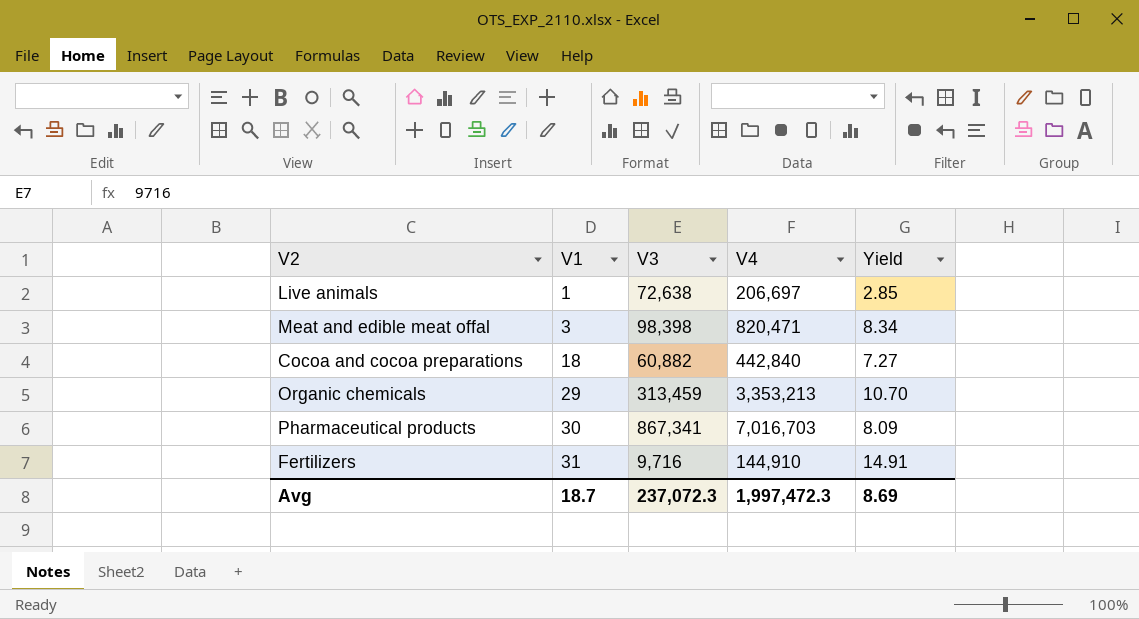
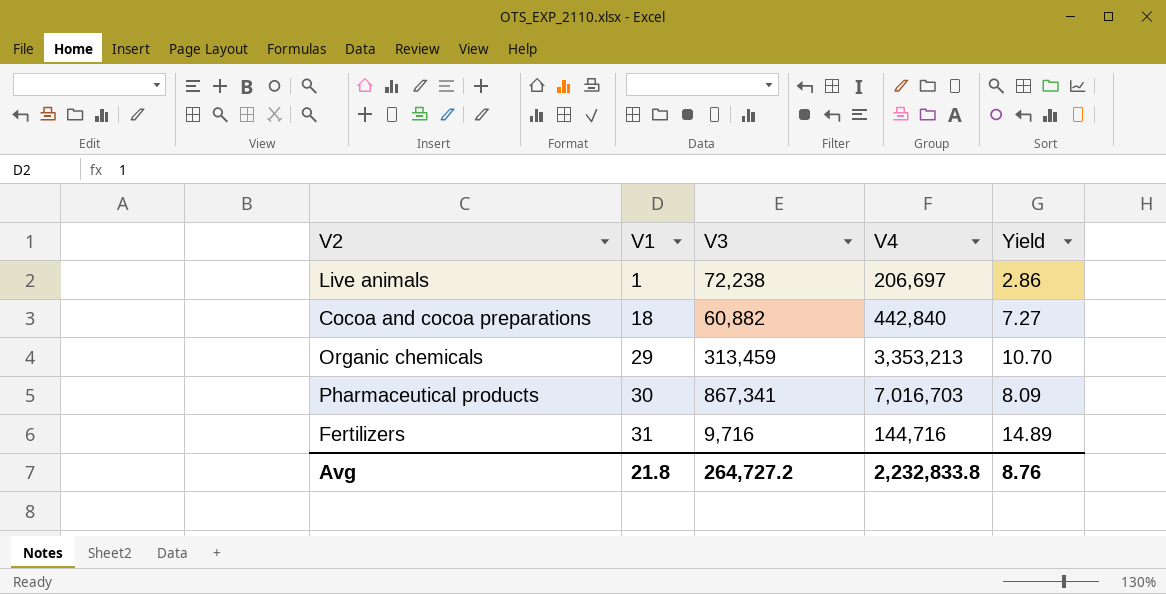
row Meat and edible meat offal: 3 | 98,398 | 820,471 | 8.34 -> none
Live animals | V3: 72,638 -> 72,238
Live animals | Yield: 2.85 -> 2.86
Fertilizers | V4: 144,910 -> 144,716
Fertilizers | Yield: 14.91 -> 14.89
Avg | V1: 18.7 -> 21.8
Avg | V3: 237,072.3 -> 264,727.2
Avg | V4: 1,997,472.3 -> 2,232,833.8
Avg | Yield: 8.69 -> 8.76

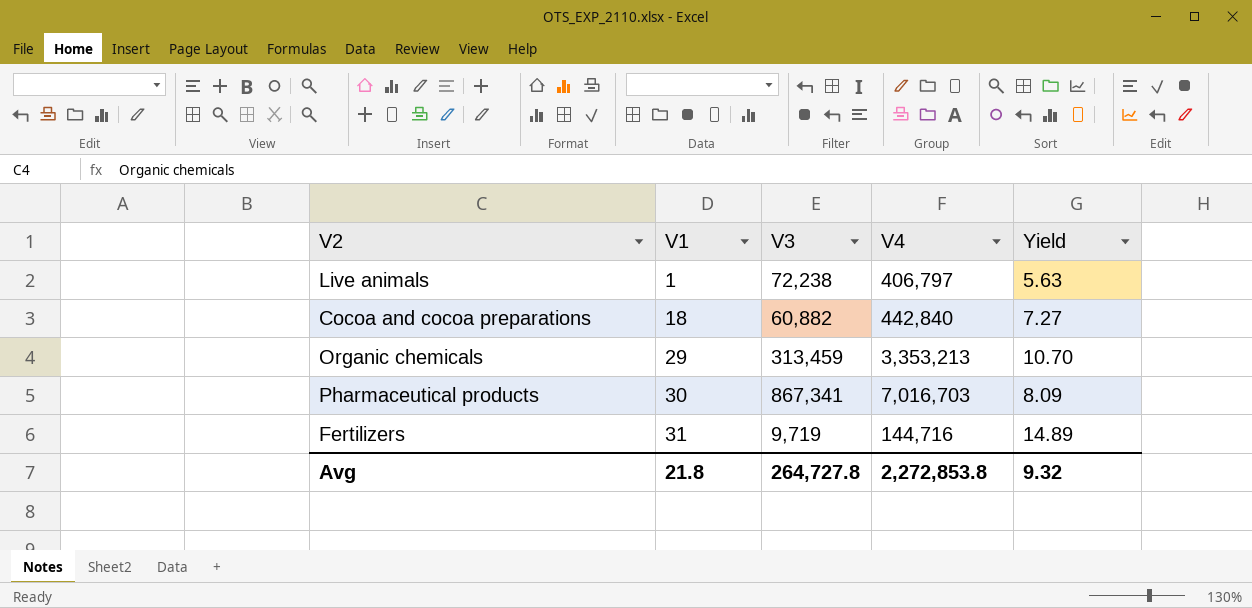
Live animals | V4: 206,697 -> 406,797
Live animals | Yield: 2.86 -> 5.63
Fertilizers | V3: 9,716 -> 9,719
Avg | V3: 264,727.2 -> 264,727.8
Avg | V4: 2,232,833.8 -> 2,272,853.8
Avg | Yield: 8.76 -> 9.32

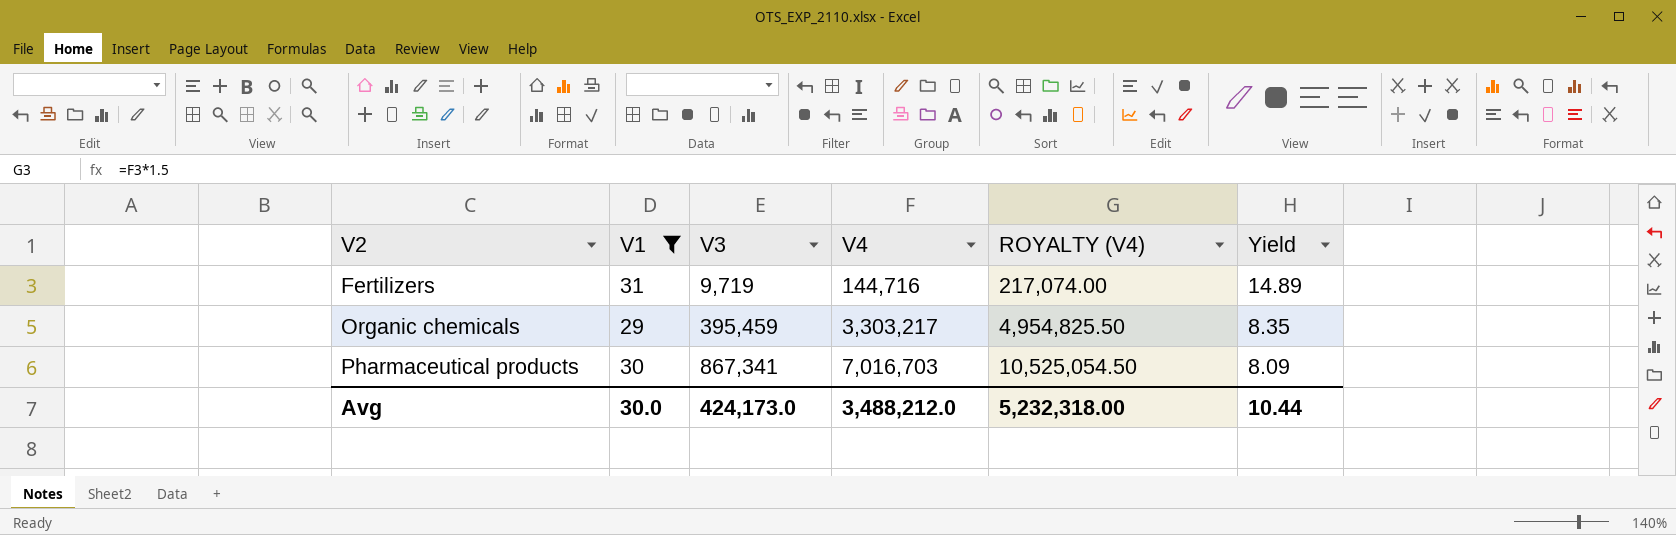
filter: none -> V1 >= 29
row order: V1 ascending -> V2 ascending
column ROYALTY (V4) | formula: none -> [V4] * 1.5
Organic chemicals | V3: 313,459 -> 395,459
Organic chemicals | V4: 3,353,213 -> 3,303,217
Organic chemicals | Yield: 10.70 -> 8.35
Avg | V1: 21.8 -> 30.0
Avg | V3: 264,727.8 -> 424,173.0
Avg | V4: 2,272,853.8 -> 3,488,212.0
Avg | Yield: 9.32 -> 10.44

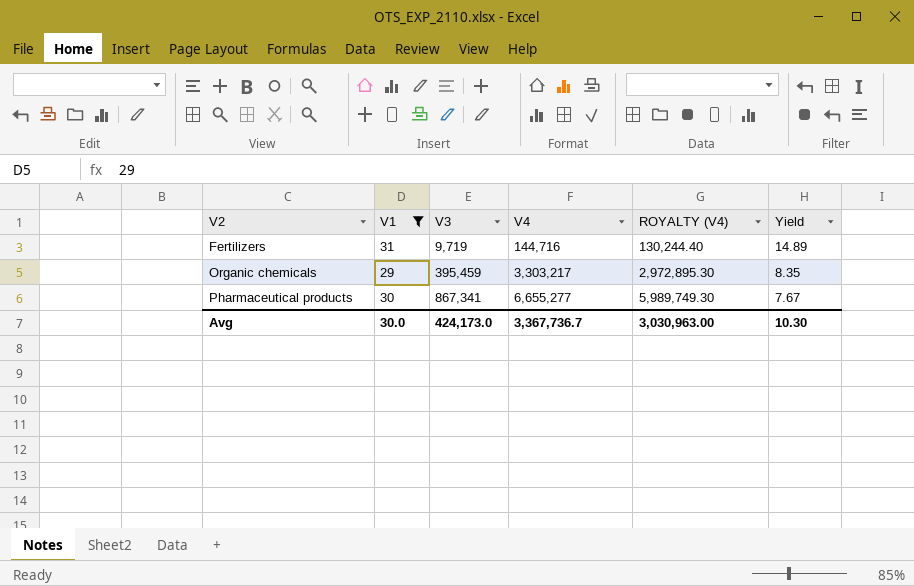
column ROYALTY (V4) | formula: [V4] * 1.5 -> [V4] * 0.9
Pharmaceutical products | V4: 7,016,703 -> 6,655,277
Pharmaceutical products | Yield: 8.09 -> 7.67
Avg | V4: 3,488,212.0 -> 3,367,736.7
Avg | ROYALTY (V4): 5,232,318.00 -> 3,030,963.00
Avg | Yield: 10.44 -> 10.30

